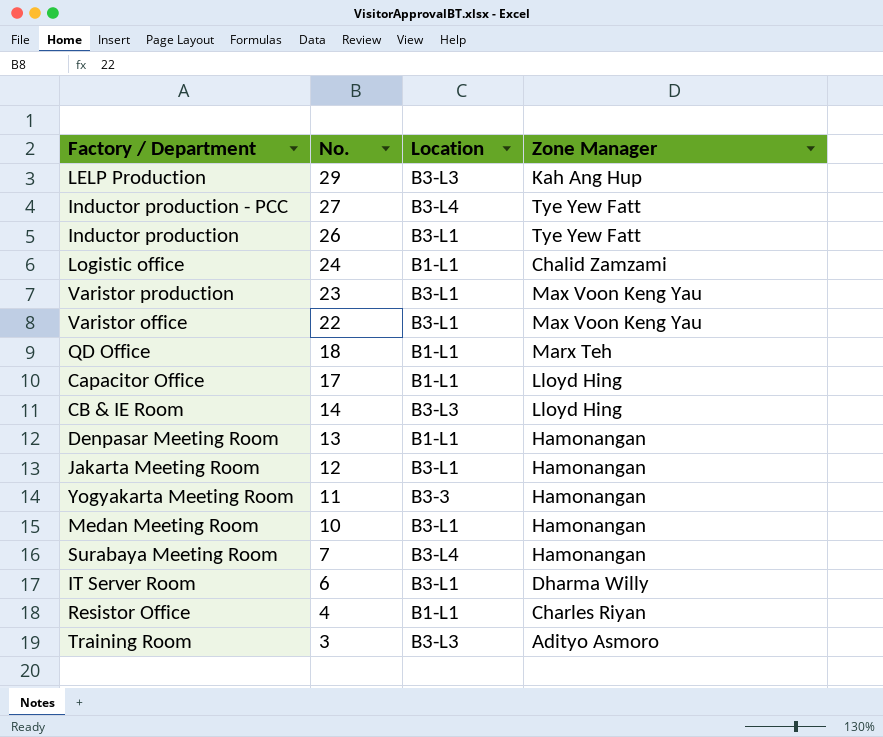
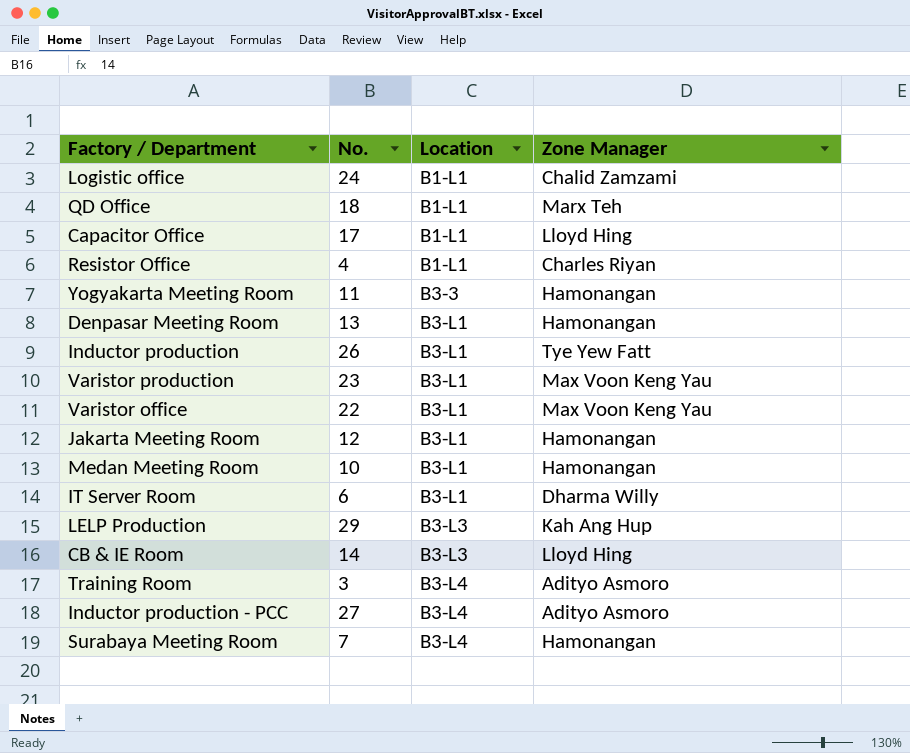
row order: No. descending -> Location ascending
Denpasar Meeting Room | Location: B1-L1 -> B3-L1
Training Room | Location: B3-L3 -> B3-L4
Inductor production - PCC | Zone Manager: Tye Yew Fatt -> Adityo Asmoro

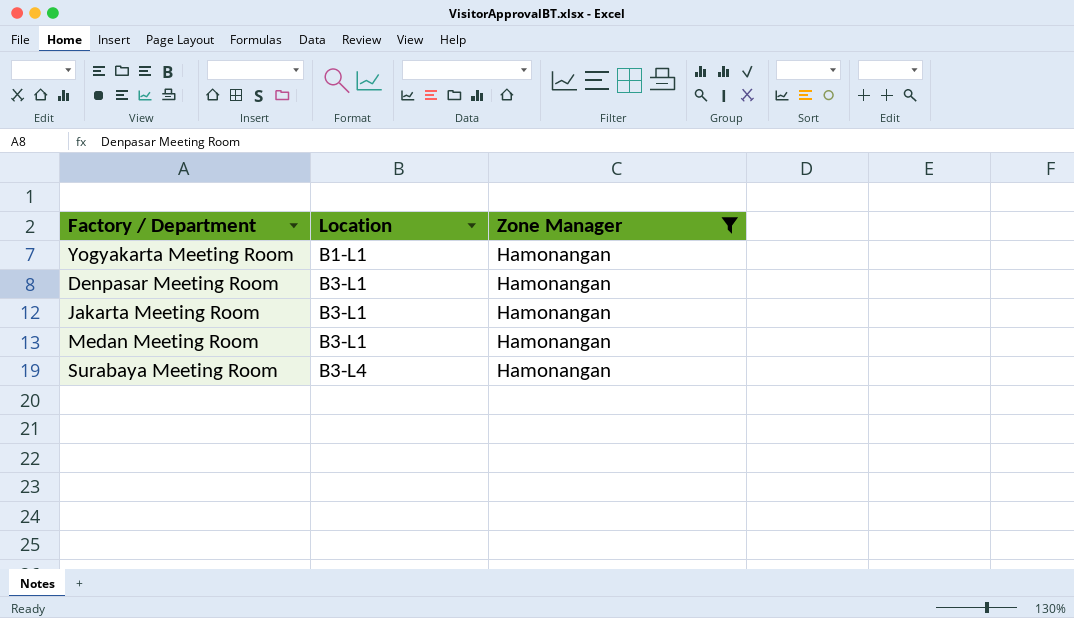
filter: none -> Zone Manager = Hamonangan
column No. | position: 2 -> none
Yogyakarta Meeting Room | Location: B3-3 -> B1-L1

